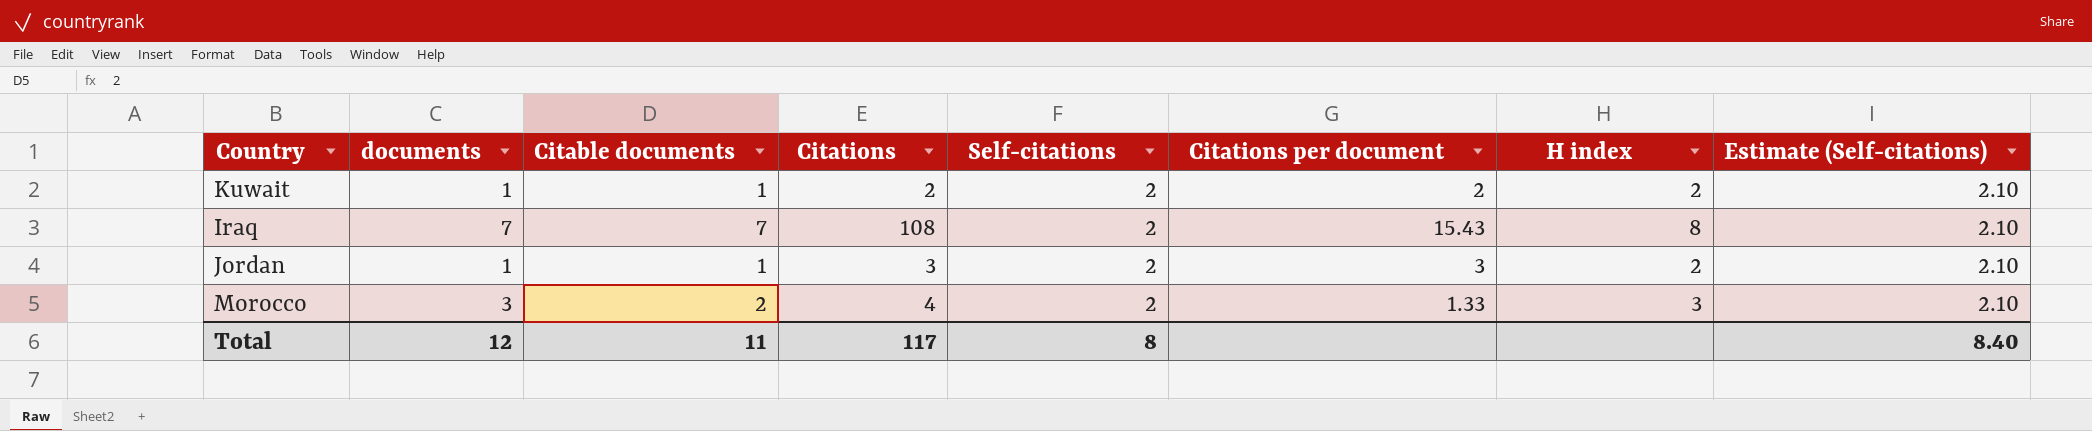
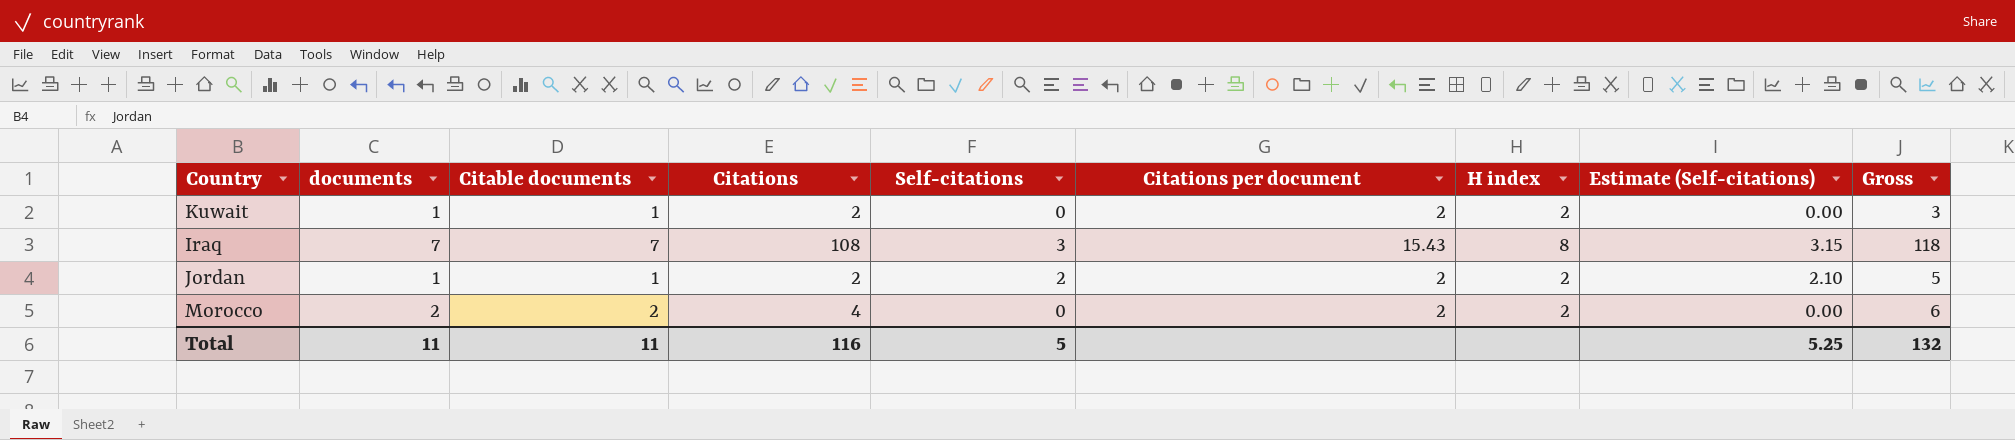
column Gross | formula: none -> [Citable documents] + [Citations] + [Self-citations]
Kuwait | Self-citations: 2 -> 0
Kuwait | Estimate (Self-citations): 2.10 -> 0.00
Iraq | Self-citations: 2 -> 3
Iraq | Estimate (Self-citations): 2.10 -> 3.15
Jordan | Citations: 3 -> 2
Jordan | Citations per document: 3 -> 2
Morocco | documents: 3 -> 2
Morocco | Self-citations: 2 -> 0
Morocco | Citations per document: 1.33 -> 2
Morocco | H index: 3 -> 2
Morocco | Estimate (Self-citations): 2.10 -> 0.00
Total | documents: 12 -> 11
Total | Citations: 117 -> 116
Total | Self-citations: 8 -> 5
Total | Estimate (Self-citations): 8.40 -> 5.25

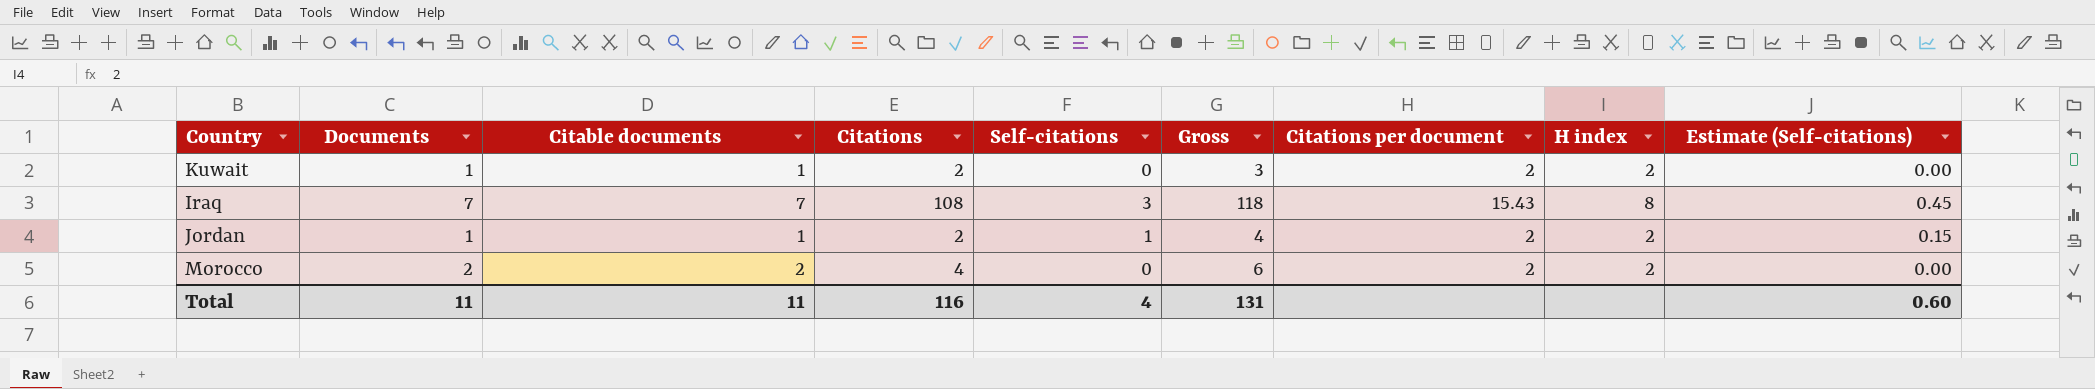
column name: documents -> Documents
column Gross | position: 9 -> 6
column Estimate (Self-citations) | formula: [Self-citations] * 1.05 -> [Self-citations] * 0.15
Jordan | Self-citations: 2 -> 1
Jordan | Gross: 5 -> 4
Total | Self-citations: 5 -> 4
Total | Gross: 132 -> 131
Total | Estimate (Self-citations): 5.25 -> 0.60

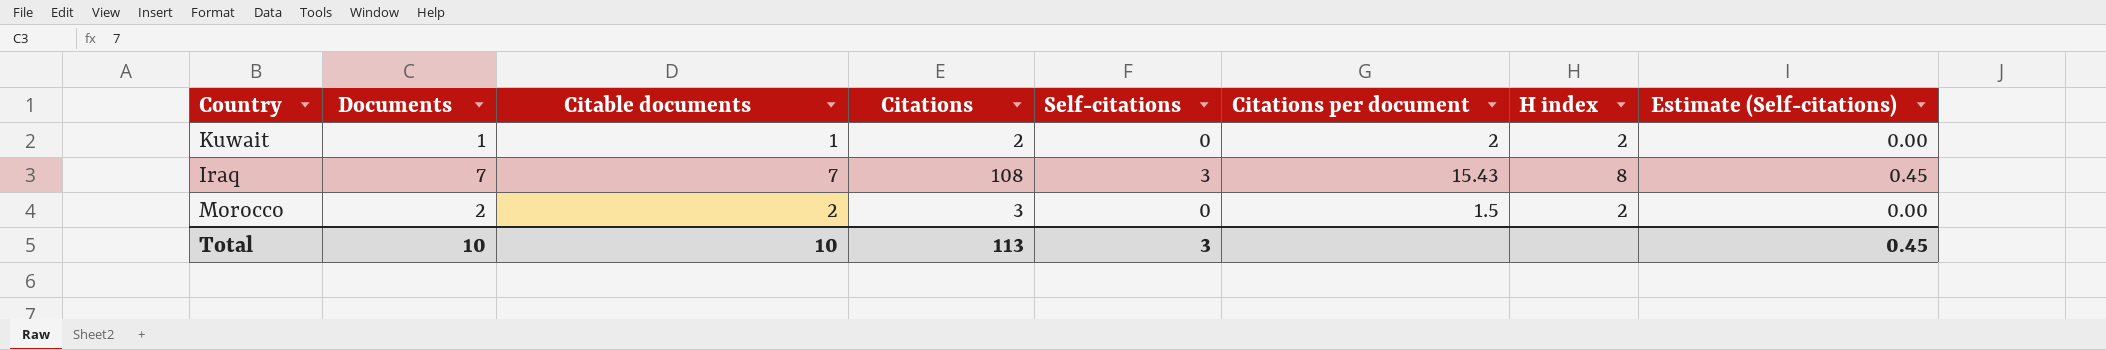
column Gross | formula: [Citable documents] + [Citations] + [Self-citations] -> none
row Jordan: 1 | 1 | 2 | 1 | 4 | 2 | 2 | 0.15 -> none
Morocco | Citations: 4 -> 3
Morocco | Citations per document: 2 -> 1.5
Total | Documents: 11 -> 10
Total | Citable documents: 11 -> 10
Total | Citations: 116 -> 113
Total | Self-citations: 4 -> 3
Total | Estimate (Self-citations): 0.60 -> 0.45

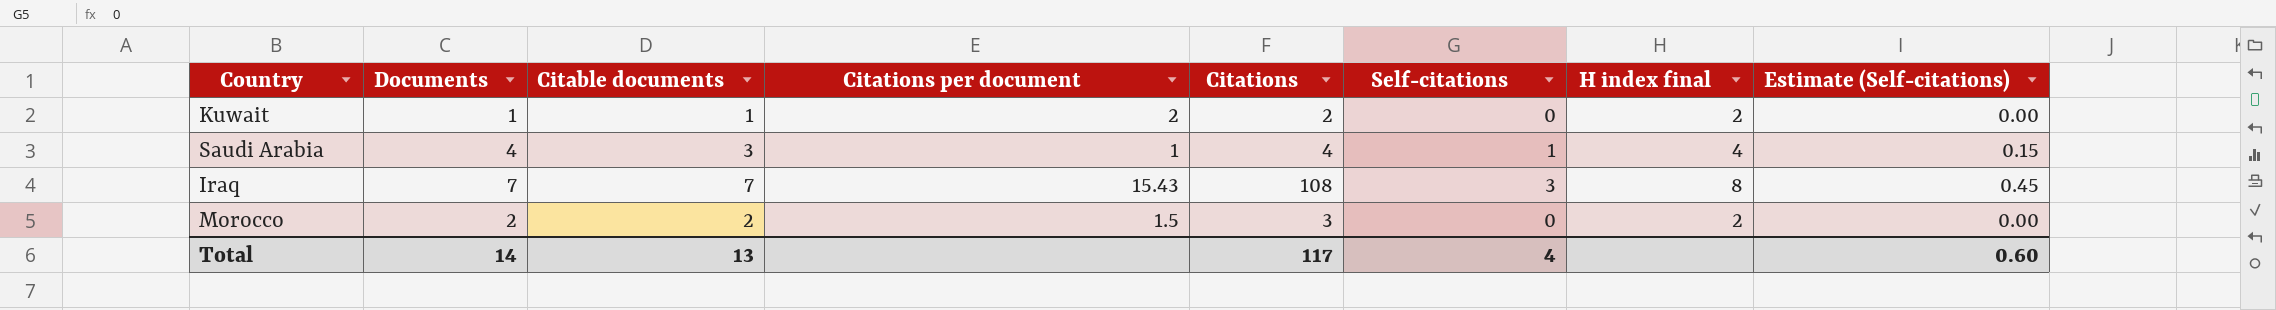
column Citations per document | position: 6 -> 4
column name: H index -> H index final
row Saudi Arabia: none -> 4 | 3 | 1 | 4 | 1 | 4 | 0.15
Total | Documents: 10 -> 14
Total | Citable documents: 10 -> 13
Total | Citations: 113 -> 117
Total | Self-citations: 3 -> 4
Total | Estimate (Self-citations): 0.45 -> 0.60

